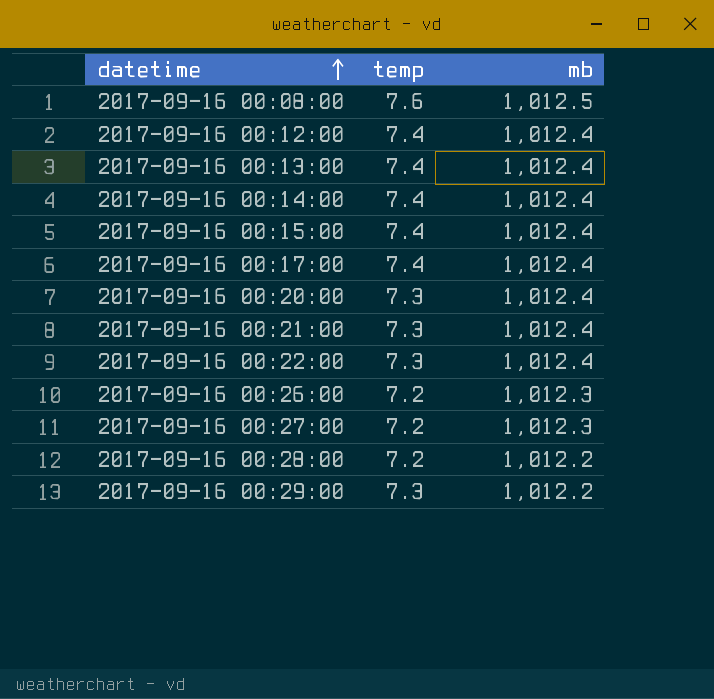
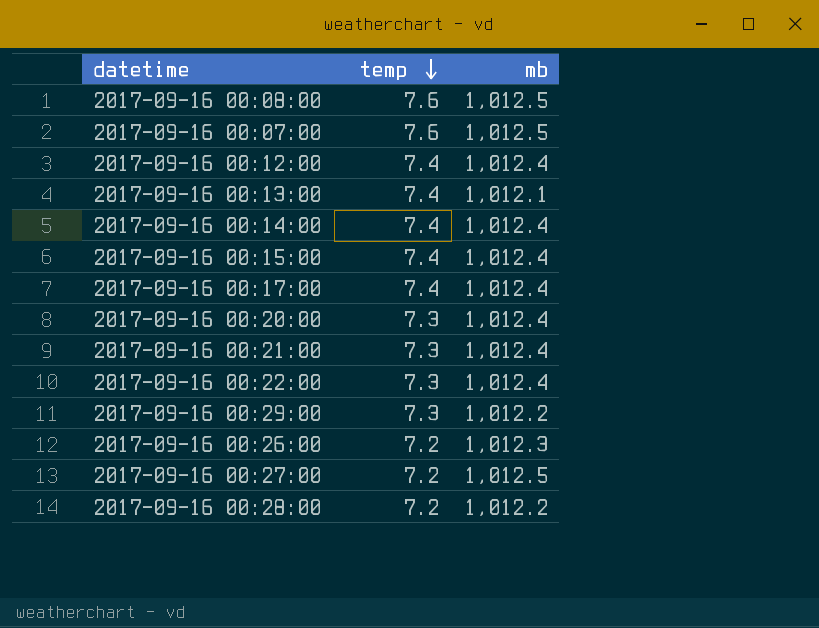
row order: datetime ascending -> temp descending
row 2017-09-16 00:07:00: none -> 7.6 | 1,012.5
2017-09-16 00:13:00 | mb: 1,012.4 -> 1,012.1
2017-09-16 00:27:00 | mb: 1,012.3 -> 1,012.5

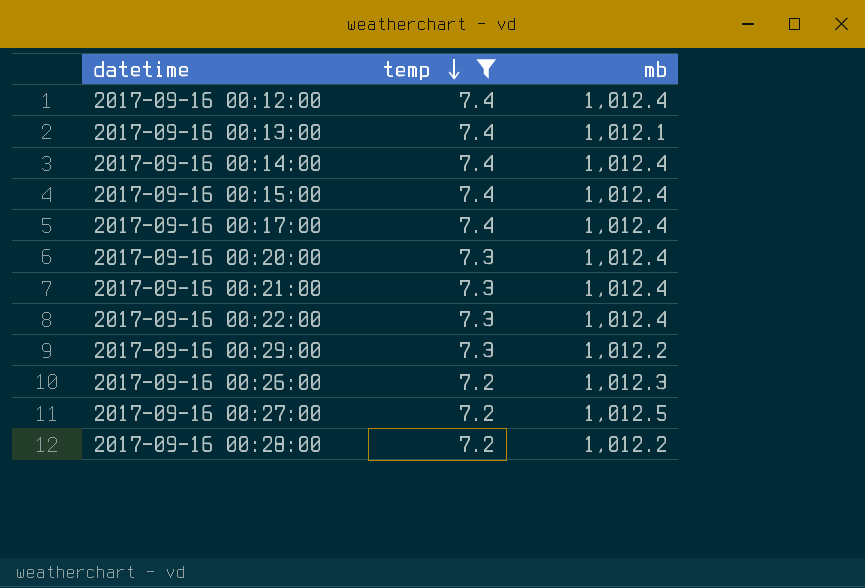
filter: none -> temp != 7.6

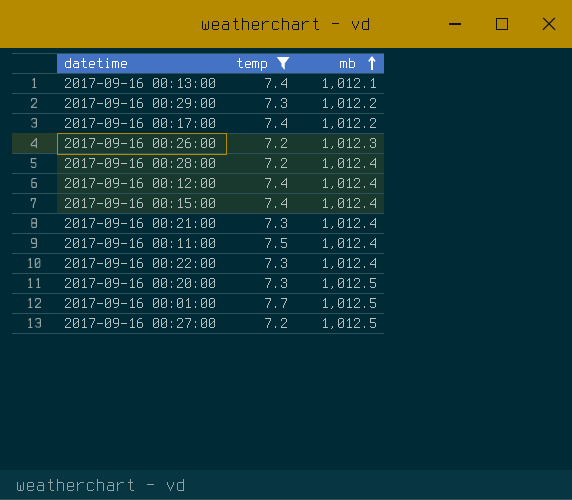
row order: temp descending -> mb ascending
row 2017-09-16 00:14:00: 7.4 | 1,012.4 -> none
2017-09-16 00:17:00 | mb: 1,012.4 -> 1,012.2
2017-09-16 00:28:00 | mb: 1,012.2 -> 1,012.4
row 2017-09-16 00:11:00: none -> 7.5 | 1,012.4
2017-09-16 00:20:00 | mb: 1,012.4 -> 1,012.5
row 2017-09-16 00:01:00: none -> 7.7 | 1,012.5

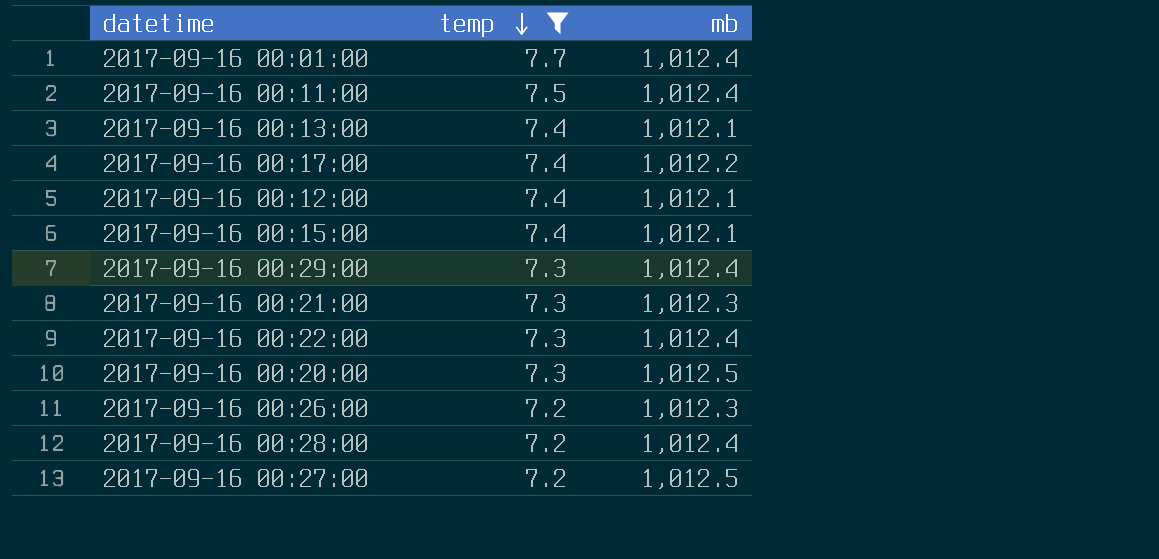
row order: mb ascending -> temp descending
2017-09-16 00:01:00 | mb: 1,012.5 -> 1,012.4
2017-09-16 00:12:00 | mb: 1,012.4 -> 1,012.1
2017-09-16 00:15:00 | mb: 1,012.4 -> 1,012.1
2017-09-16 00:29:00 | mb: 1,012.2 -> 1,012.4
2017-09-16 00:21:00 | mb: 1,012.4 -> 1,012.3

